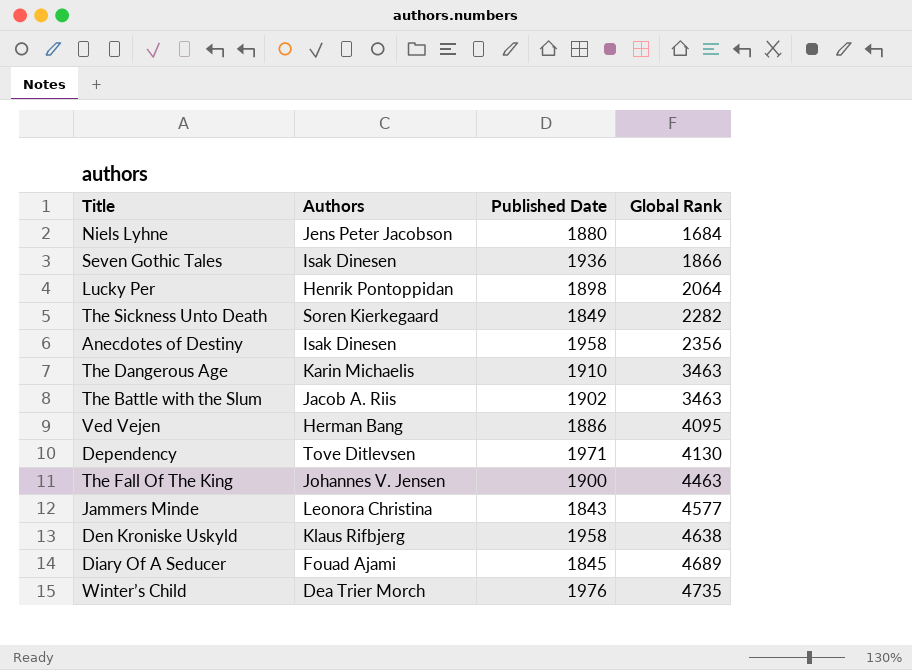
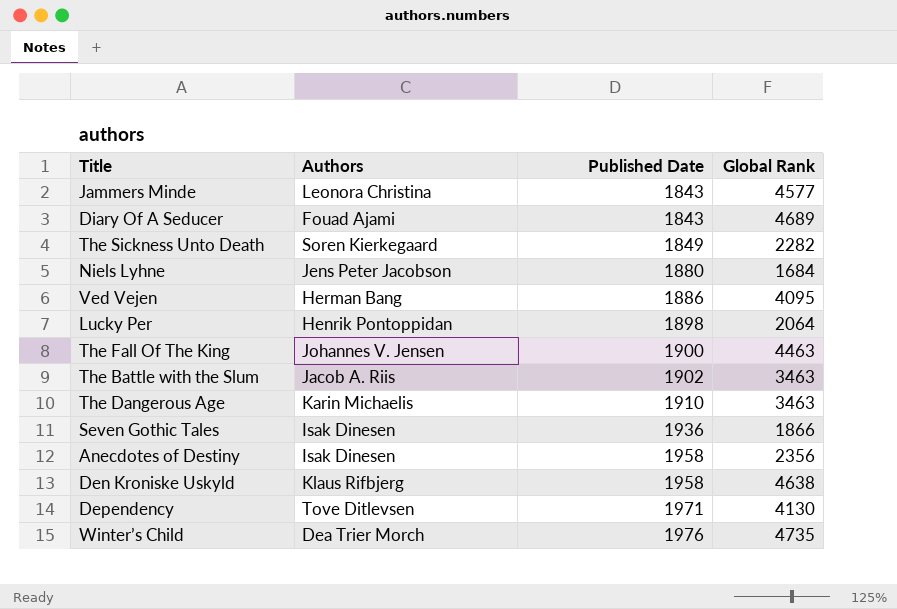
row order: Global Rank ascending -> Published Date ascending
Diary Of A Seducer | Published Date: 1845 -> 1843

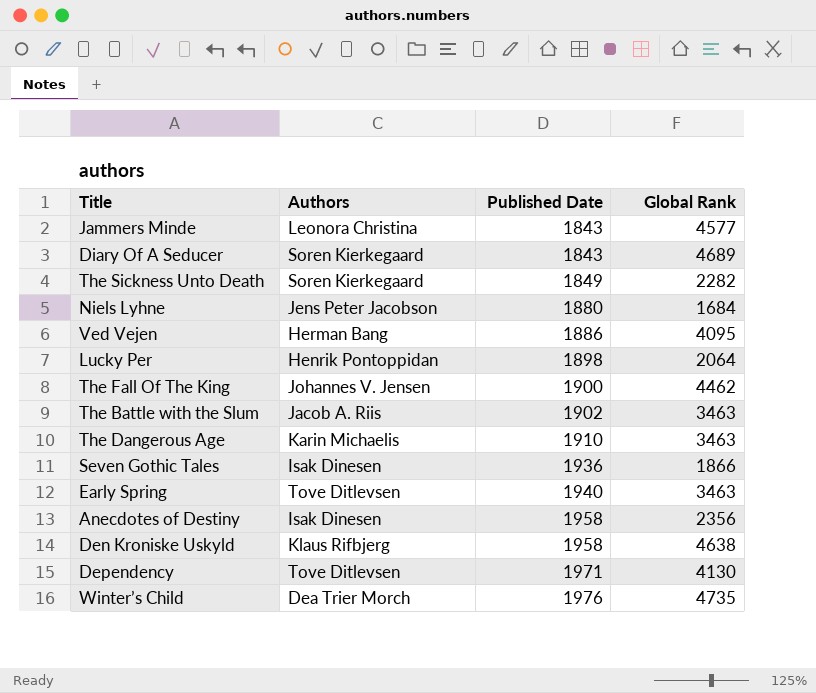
Diary Of A Seducer | Authors: Fouad Ajami -> Soren Kierkegaard
The Fall Of The King | Global Rank: 4463 -> 4462
row Early Spring: none -> Tove Ditlevsen | 1940 | 3463

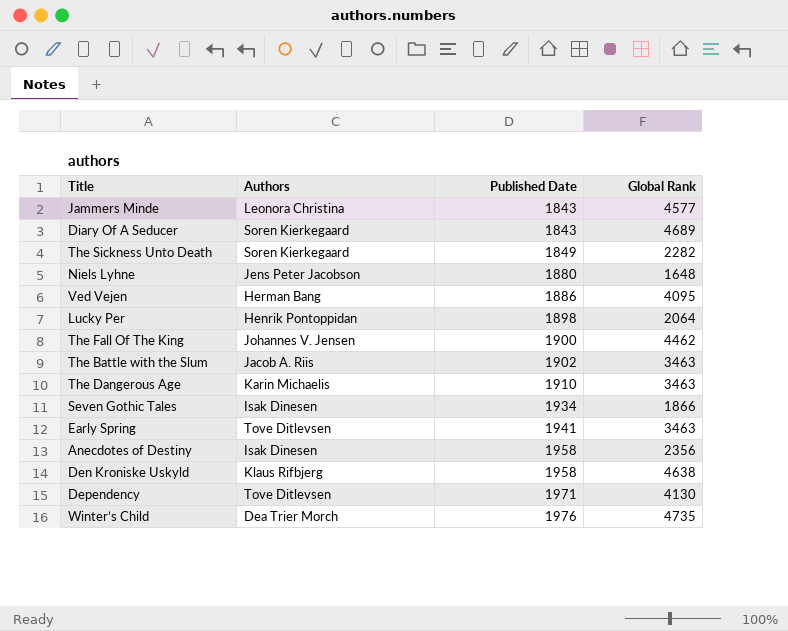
Niels Lyhne | Global Rank: 1684 -> 1648
Seven Gothic Tales | Published Date: 1936 -> 1934
Early Spring | Published Date: 1940 -> 1941

